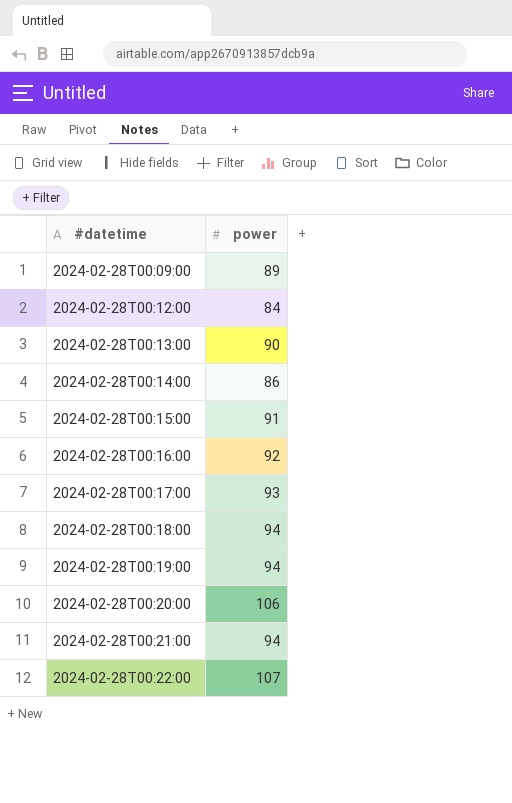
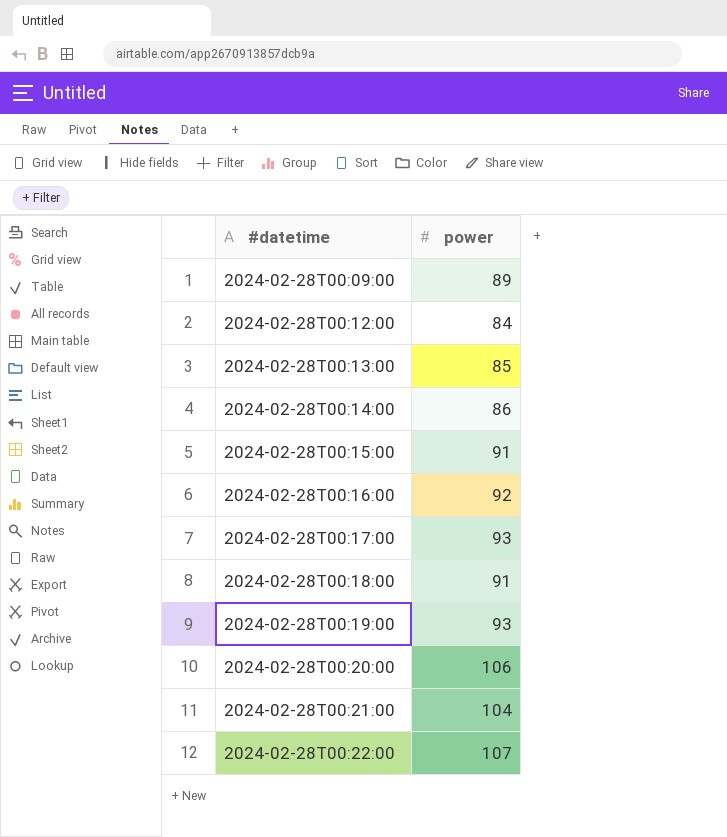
2024-02-28T00:13:00 | power: 90 -> 85
2024-02-28T00:18:00 | power: 94 -> 91
2024-02-28T00:19:00 | power: 94 -> 93
2024-02-28T00:21:00 | power: 94 -> 104

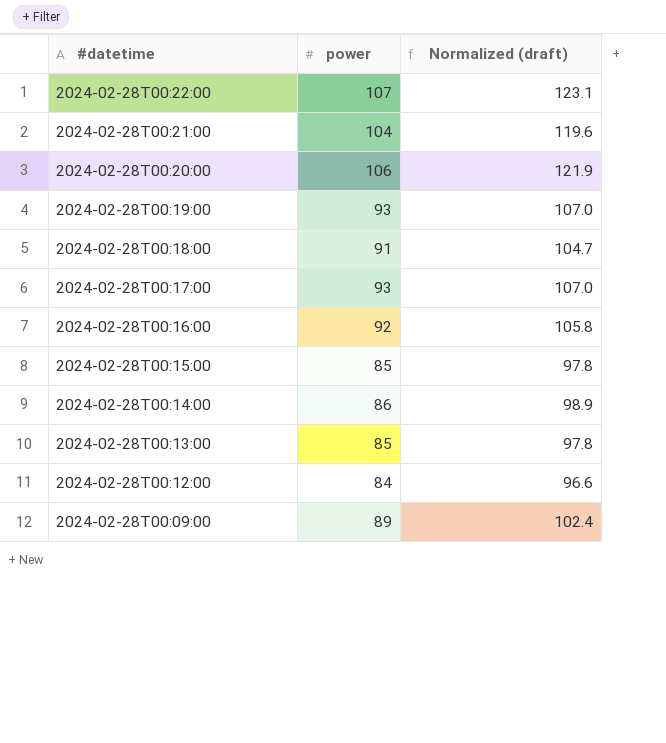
row order: #datetime ascending -> #datetime descending
column Normalized (draft) | formula: none -> [power] * 1.15
2024-02-28T00:15:00 | power: 91 -> 85

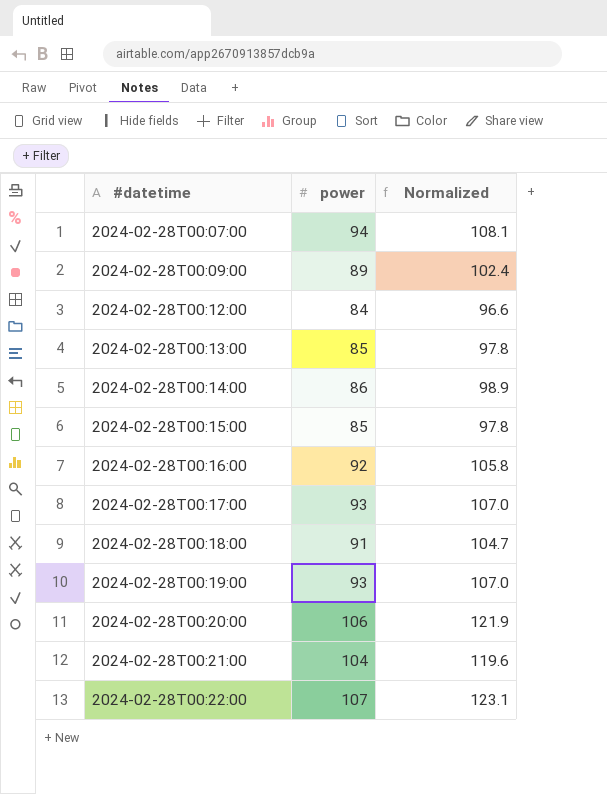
row order: #datetime descending -> #datetime ascending
column name: Normalized (draft) -> Normalized
row 2024-02-28T00:07:00: none -> 94 | 108.1

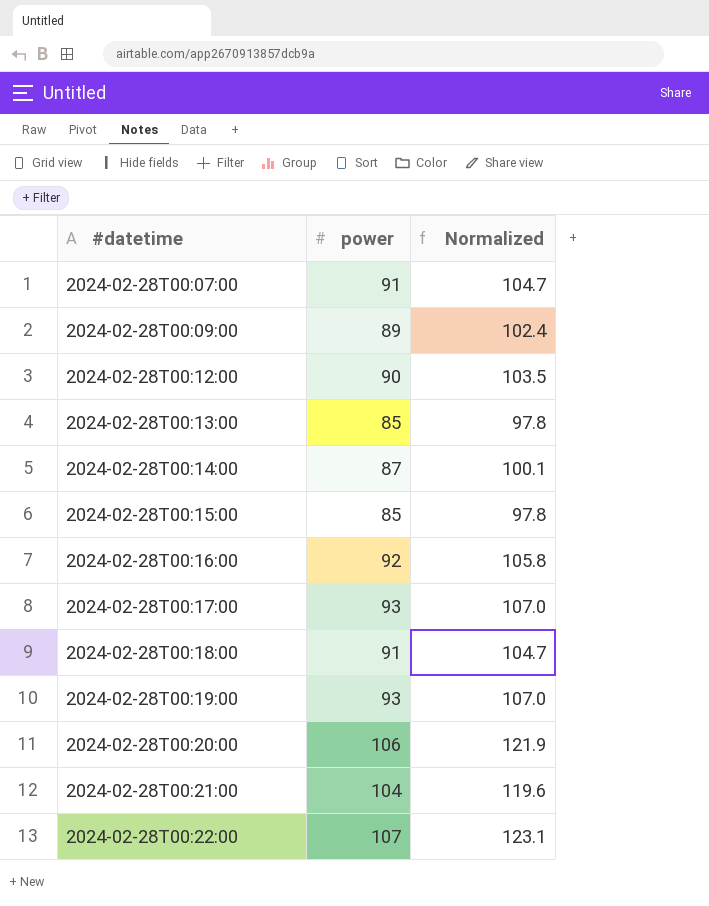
2024-02-28T00:07:00 | power: 94 -> 91
2024-02-28T00:07:00 | Normalized: 108.1 -> 104.7
2024-02-28T00:12:00 | power: 84 -> 90
2024-02-28T00:12:00 | Normalized: 96.6 -> 103.5
2024-02-28T00:14:00 | power: 86 -> 87
2024-02-28T00:14:00 | Normalized: 98.9 -> 100.1

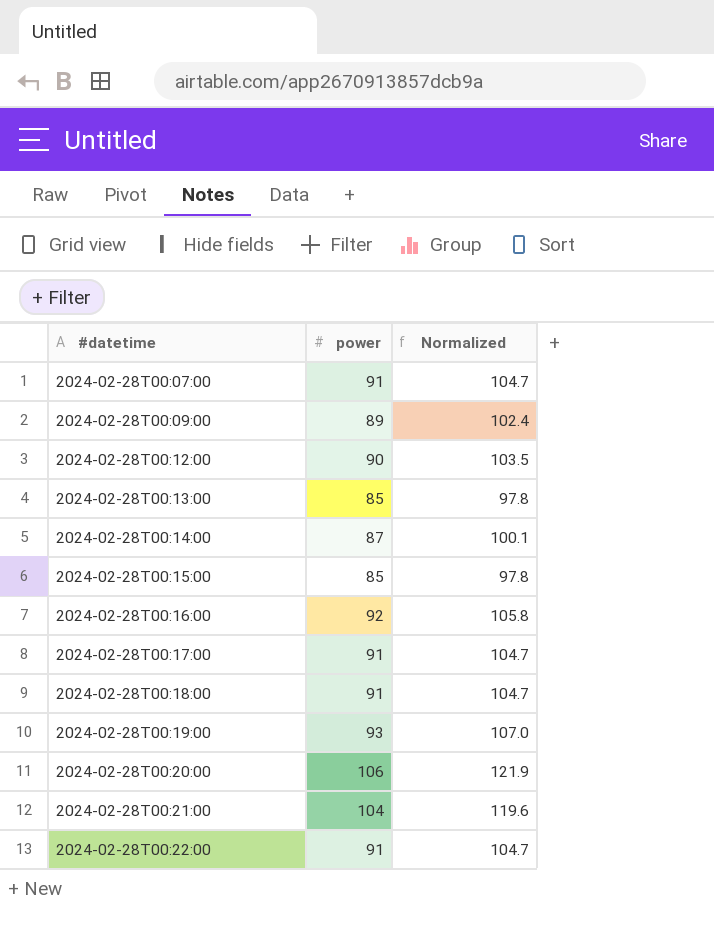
2024-02-28T00:17:00 | power: 93 -> 91
2024-02-28T00:17:00 | Normalized: 107.0 -> 104.7
2024-02-28T00:22:00 | power: 107 -> 91
2024-02-28T00:22:00 | Normalized: 123.1 -> 104.7

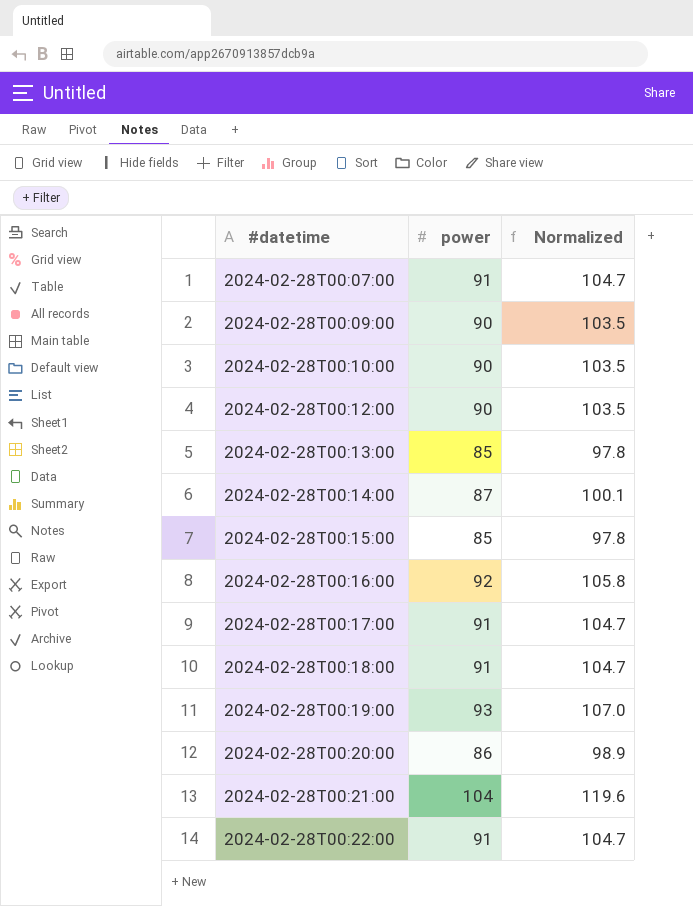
2024-02-28T00:09:00 | power: 89 -> 90
2024-02-28T00:09:00 | Normalized: 102.4 -> 103.5
row 2024-02-28T00:10:00: none -> 90 | 103.5
2024-02-28T00:20:00 | power: 106 -> 86
2024-02-28T00:20:00 | Normalized: 121.9 -> 98.9

